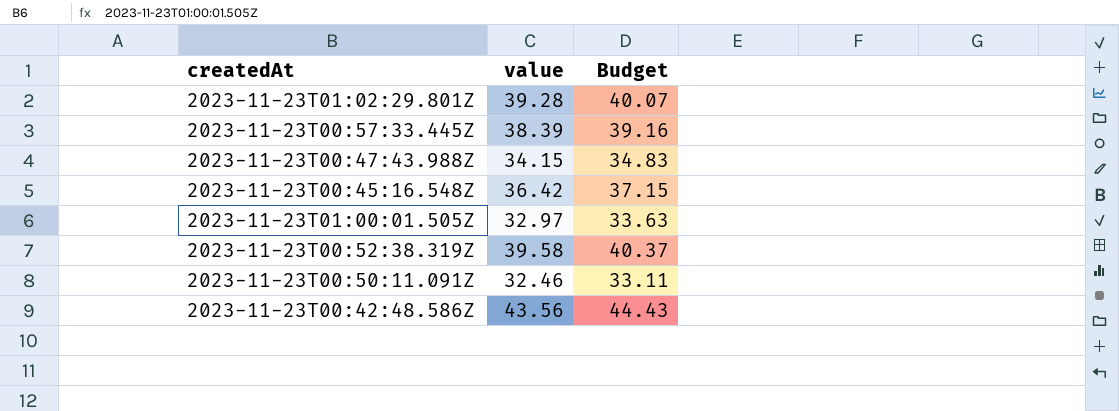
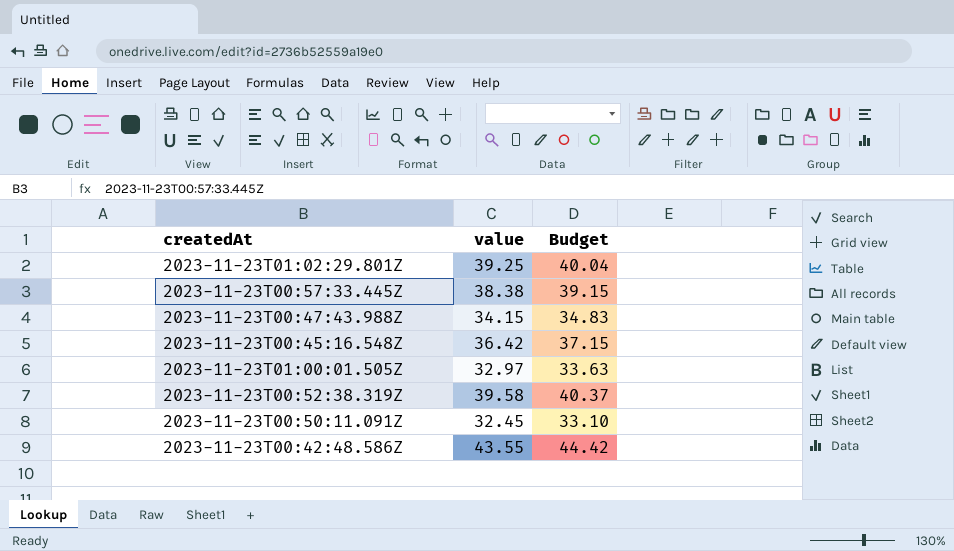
2023-11-23T01:02:29.801Z | value: 39.28 -> 39.25
2023-11-23T01:02:29.801Z | Budget: 40.07 -> 40.04
2023-11-23T00:57:33.445Z | value: 38.39 -> 38.38
2023-11-23T00:57:33.445Z | Budget: 39.16 -> 39.15
2023-11-23T00:50:11.091Z | value: 32.46 -> 32.45
2023-11-23T00:50:11.091Z | Budget: 33.11 -> 33.10
2023-11-23T00:42:48.586Z | value: 43.56 -> 43.55
2023-11-23T00:42:48.586Z | Budget: 44.43 -> 44.42

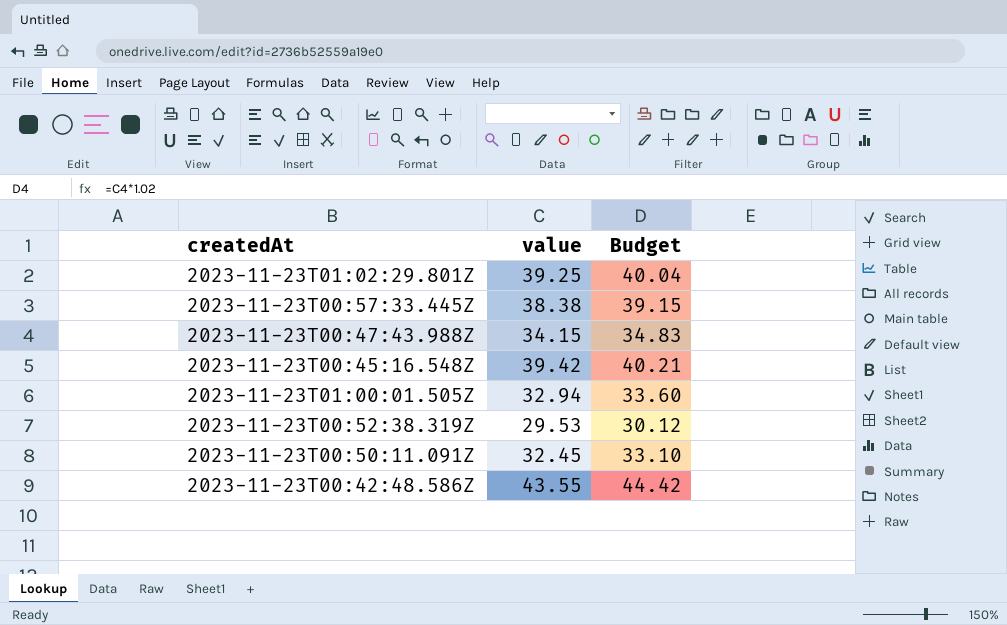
2023-11-23T00:45:16.548Z | value: 36.42 -> 39.42
2023-11-23T00:45:16.548Z | Budget: 37.15 -> 40.21
2023-11-23T01:00:01.505Z | value: 32.97 -> 32.94
2023-11-23T01:00:01.505Z | Budget: 33.63 -> 33.60
2023-11-23T00:52:38.319Z | value: 39.58 -> 29.53
2023-11-23T00:52:38.319Z | Budget: 40.37 -> 30.12

